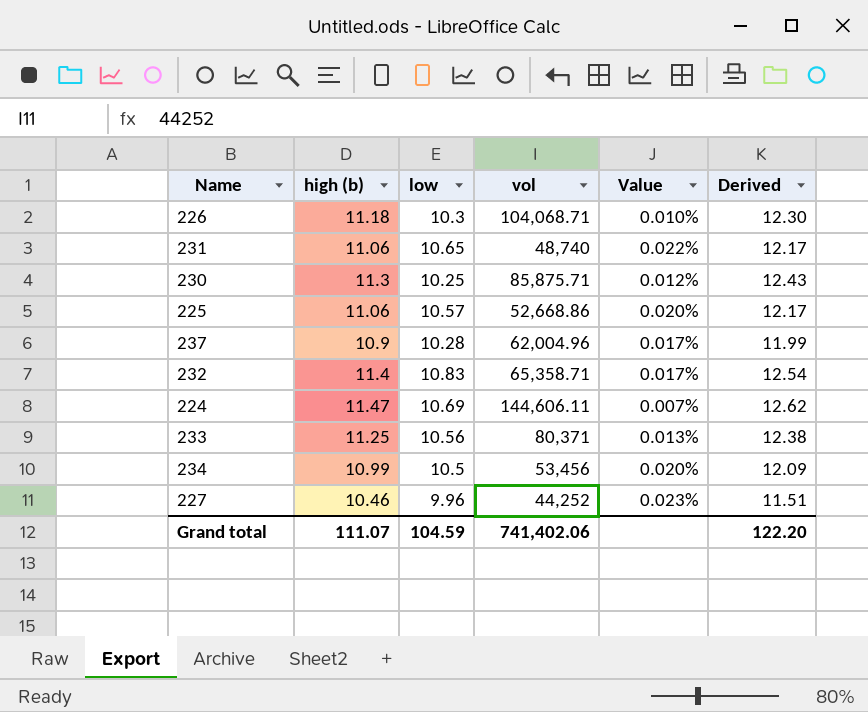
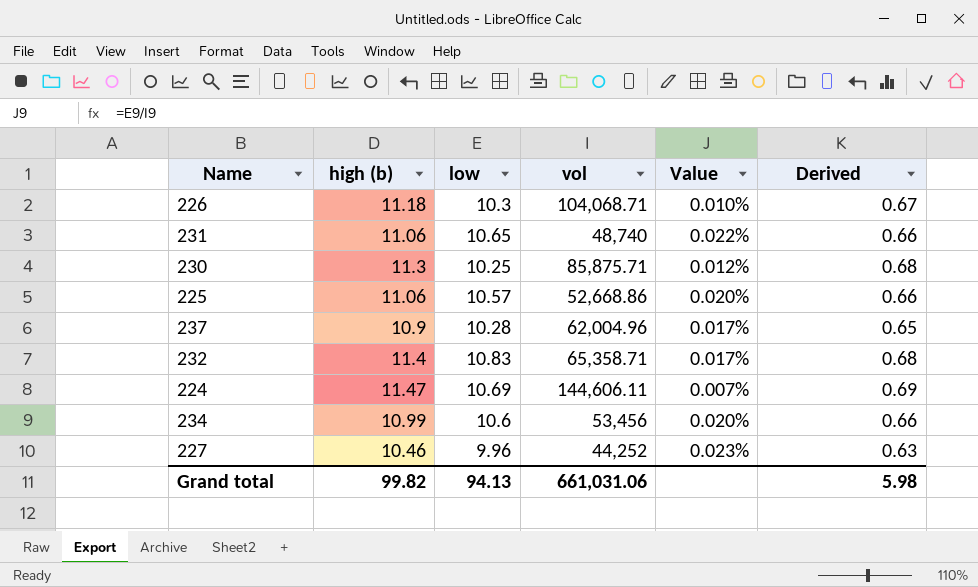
column Derived | formula: [high (b)] * 1.1 -> [high (b)] * 0.06
row 233: 11.25 | 10.56 | 80,371 | 0.013% | 12.38 -> none
234 | low: 10.5 -> 10.6
Grand total | high (b): 111.07 -> 99.82
Grand total | low: 104.59 -> 94.13
Grand total | vol: 741,402.06 -> 661,031.06
Grand total | Derived: 122.20 -> 5.98

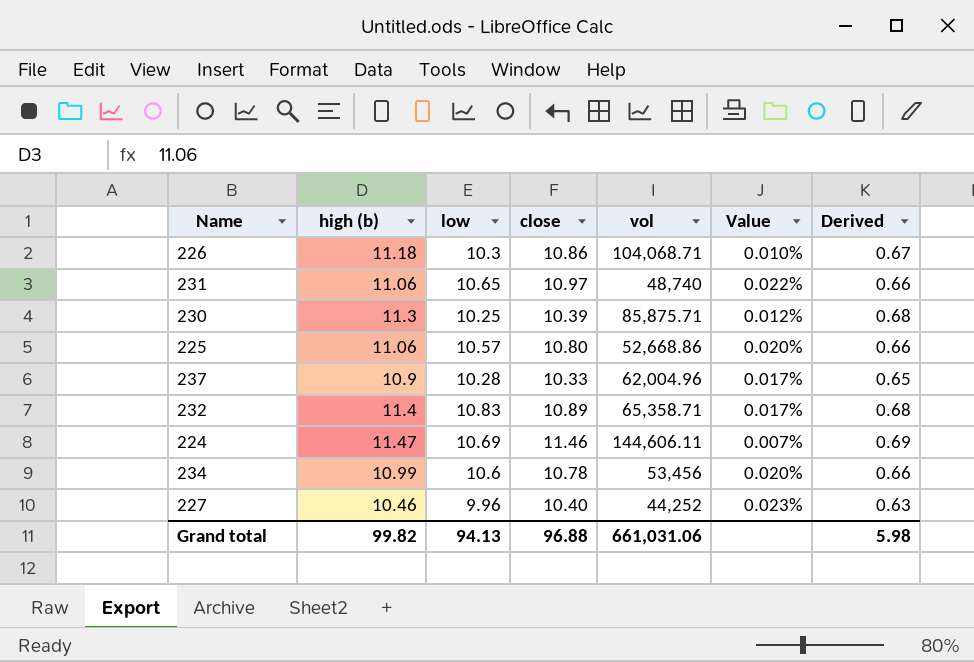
column close | position: none -> 4

